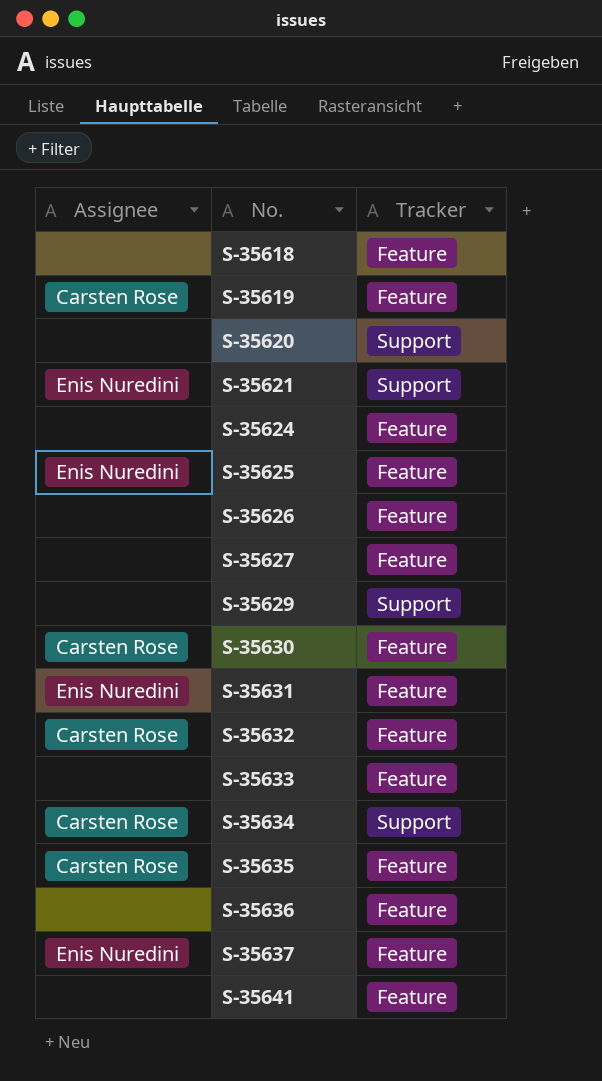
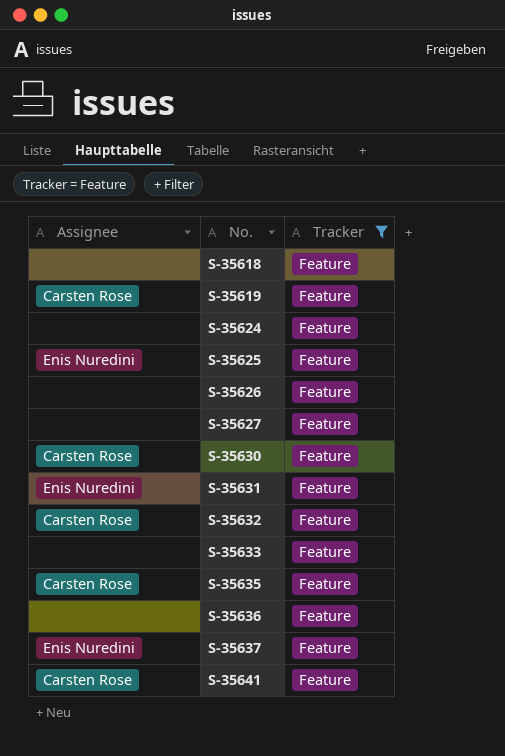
filter: none -> Tracker = Feature
S-35641 | Assignee: none -> Carsten Rose

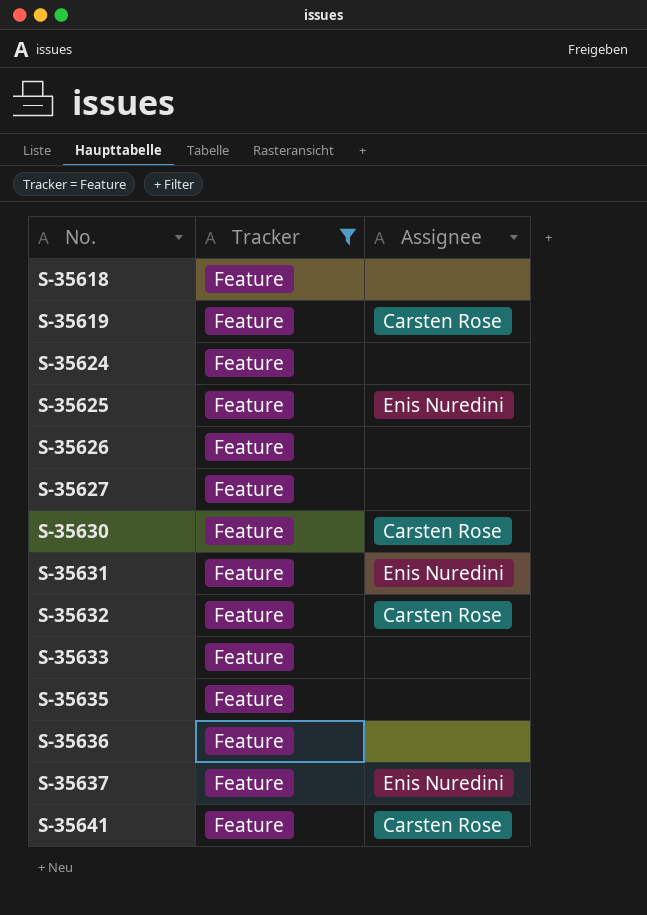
column Assignee | position: 1 -> 3
S-35635 | Assignee: Carsten Rose -> none

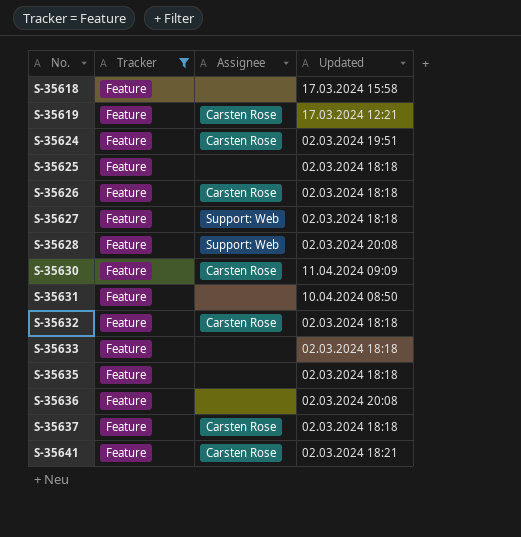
column Updated | position: none -> 4
S-35624 | Assignee: none -> Carsten Rose
S-35625 | Assignee: Enis Nuredini -> none
S-35626 | Assignee: none -> Carsten Rose
S-35627 | Assignee: none -> Support: Web
row S-35628: none -> Feature | Support: Web | 02.03.2024 20:08
S-35631 | Assignee: Enis Nuredini -> none
S-35637 | Assignee: Enis Nuredini -> Carsten Rose

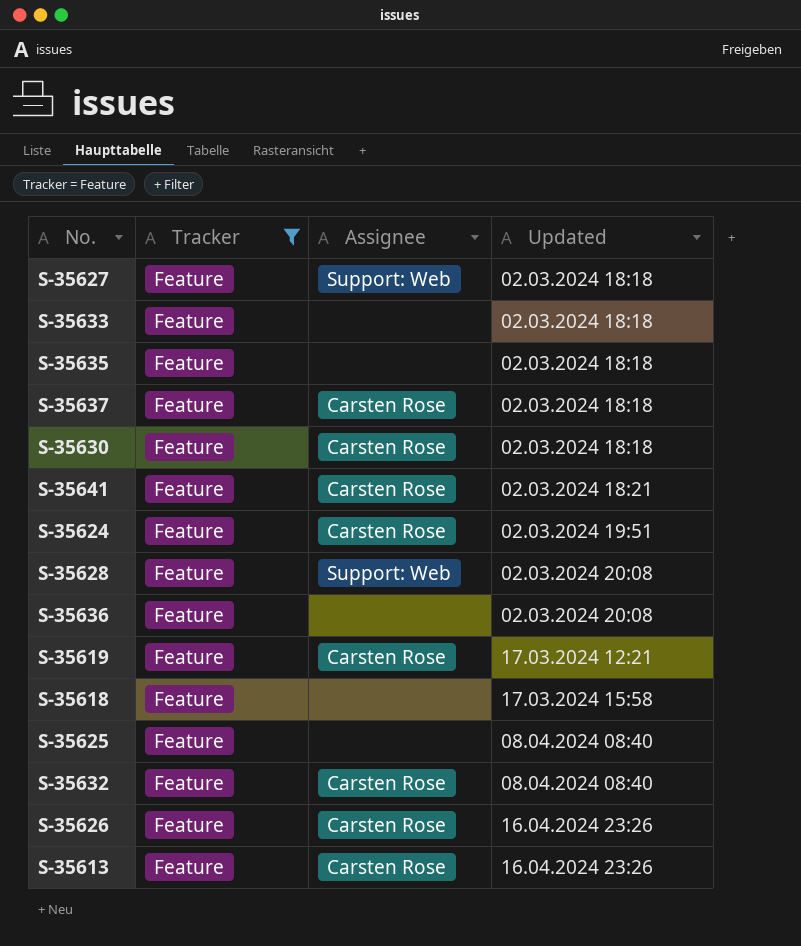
row order: No. ascending -> Updated ascending
row S-35631: Feature | none | 10.04.2024 08:50 -> none
S-35630 | Updated: 11.04.2024 09:09 -> 02.03.2024 18:18
S-35625 | Updated: 02.03.2024 18:18 -> 08.04.2024 08:40
S-35632 | Updated: 02.03.2024 18:18 -> 08.04.2024 08:40
S-35626 | Updated: 02.03.2024 18:18 -> 16.04.2024 23:26
row S-35613: none -> Feature | Carsten Rose | 16.04.2024 23:26

